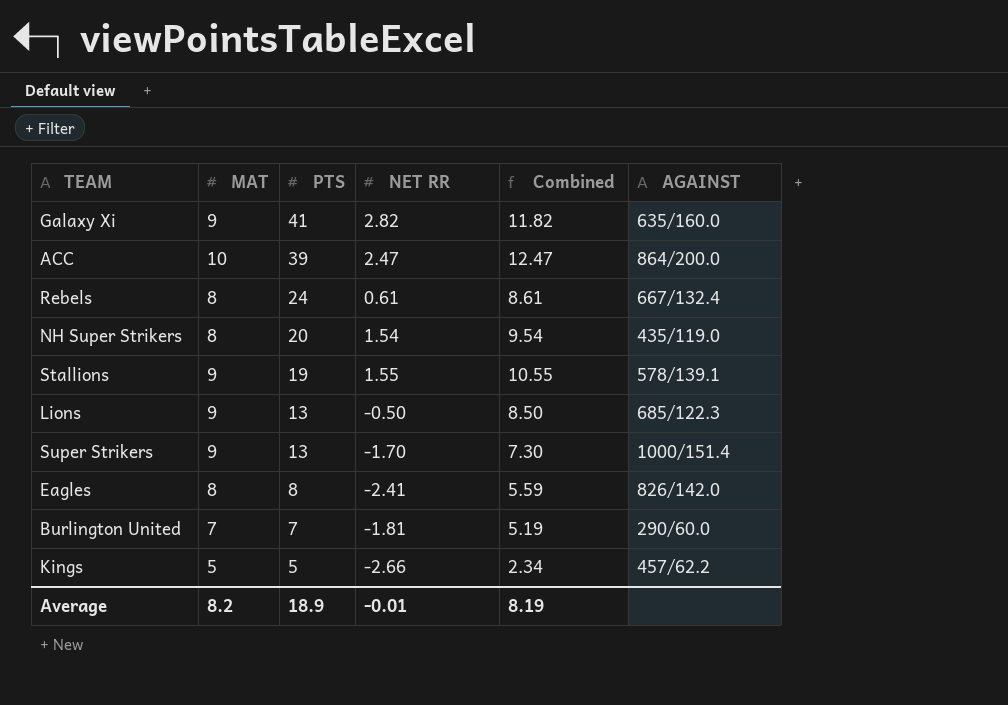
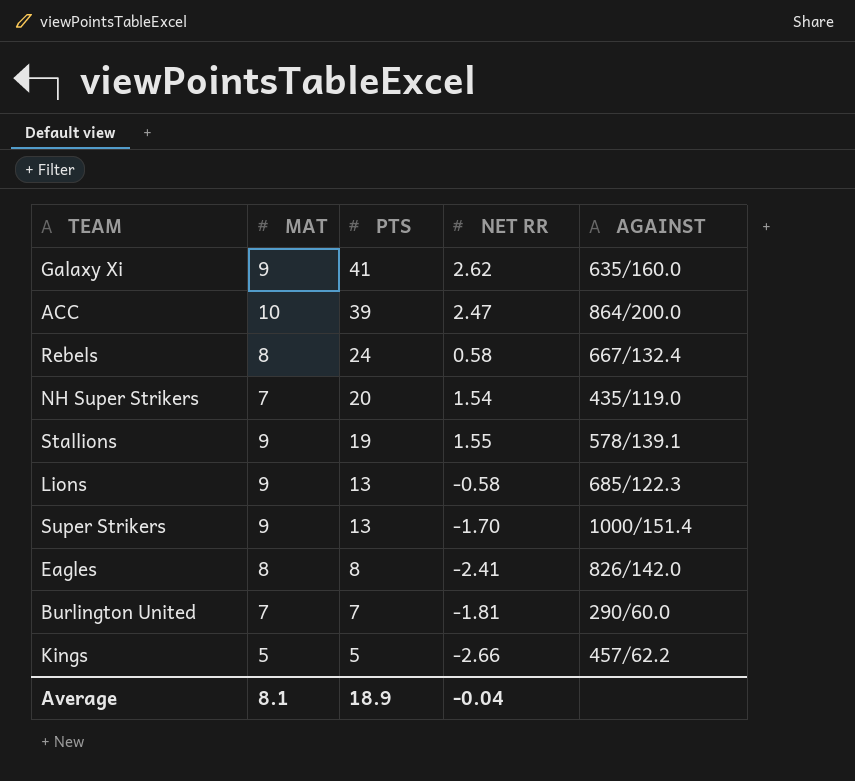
column Combined | formula: [MAT] + [NET RR] -> none
Galaxy Xi | NET RR: 2.82 -> 2.62
Rebels | NET RR: 0.61 -> 0.58
NH Super Strikers | MAT: 8 -> 7
Lions | NET RR: -0.50 -> -0.58
Average | MAT: 8.2 -> 8.1
Average | NET RR: -0.01 -> -0.04

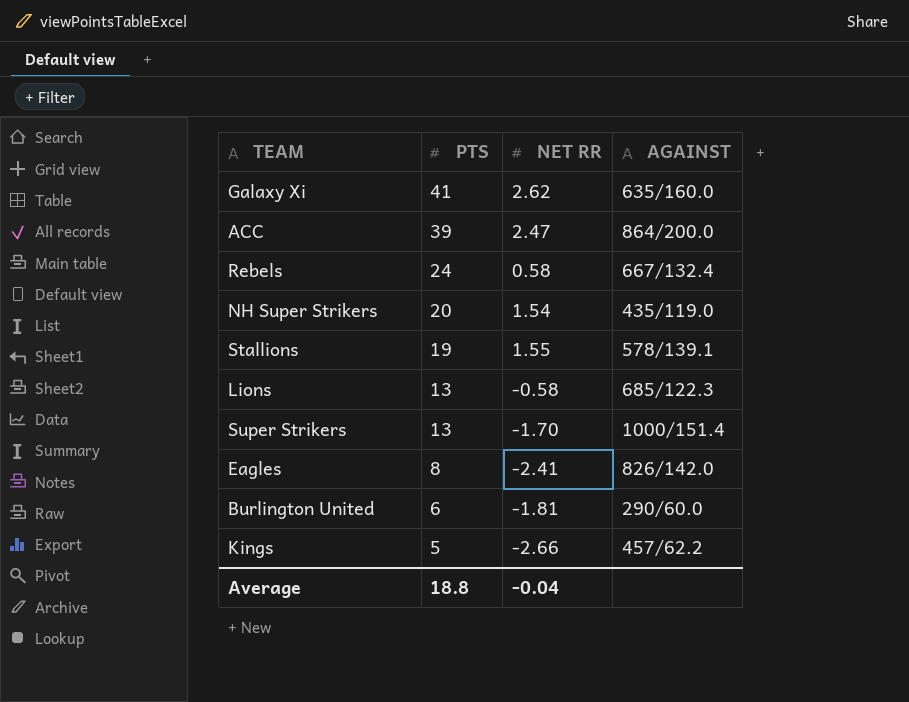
column MAT | position: 2 -> none
Burlington United | PTS: 7 -> 6
Average | PTS: 18.9 -> 18.8

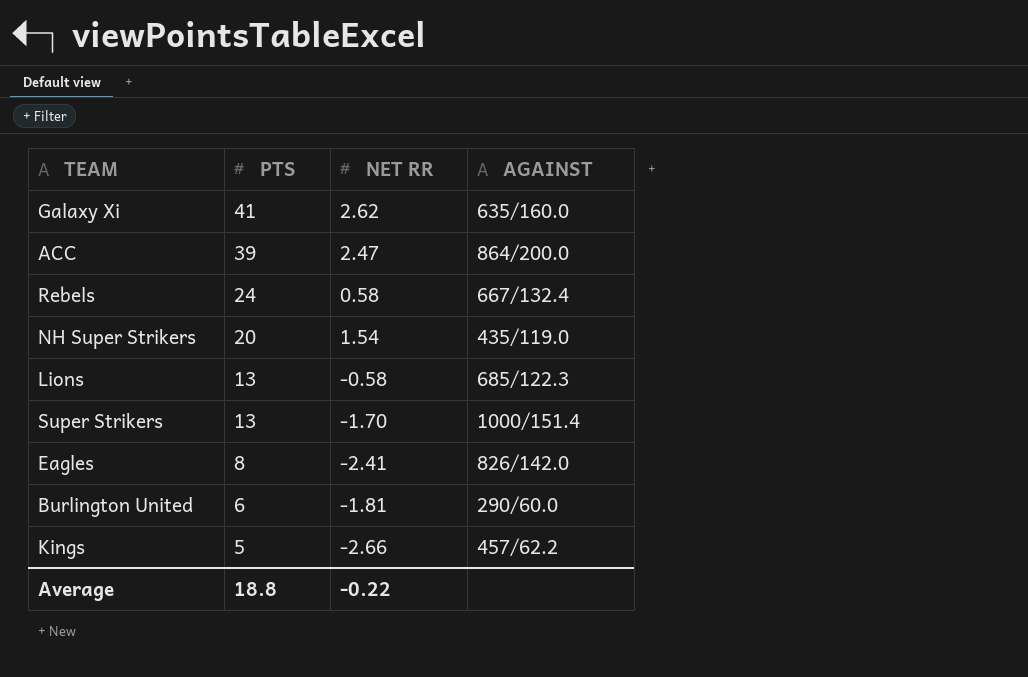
row Stallions: 19 | 1.55 | 578/139.1 -> none
Average | NET RR: -0.04 -> -0.22

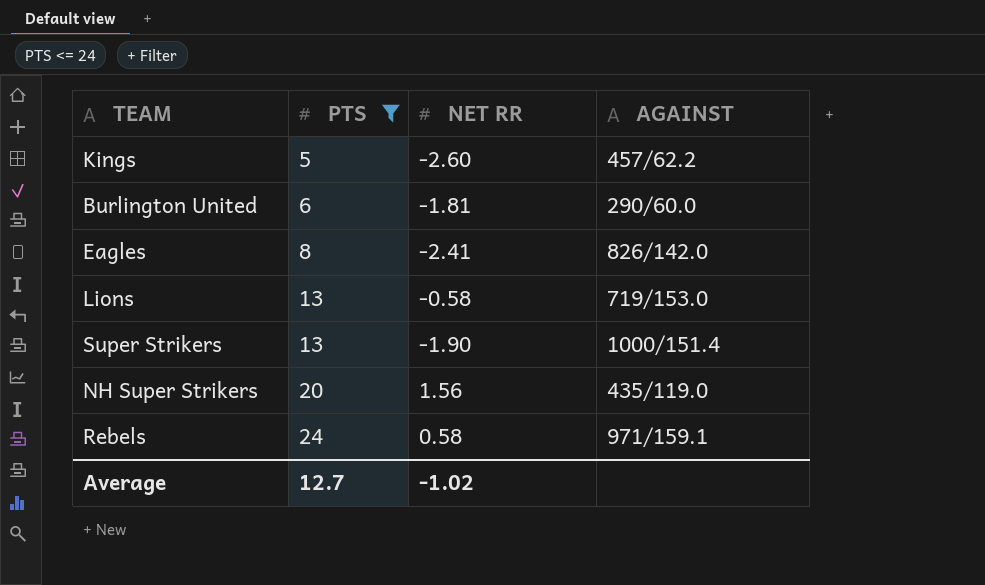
filter: none -> PTS <= 24
row order: PTS descending -> PTS ascending
Kings | NET RR: -2.66 -> -2.60
Lions | AGAINST: 685/122.3 -> 719/153.0
Super Strikers | NET RR: -1.70 -> -1.90
NH Super Strikers | NET RR: 1.54 -> 1.56
Rebels | AGAINST: 667/132.4 -> 971/159.1
Average | PTS: 18.8 -> 12.7
Average | NET RR: -0.22 -> -1.02

